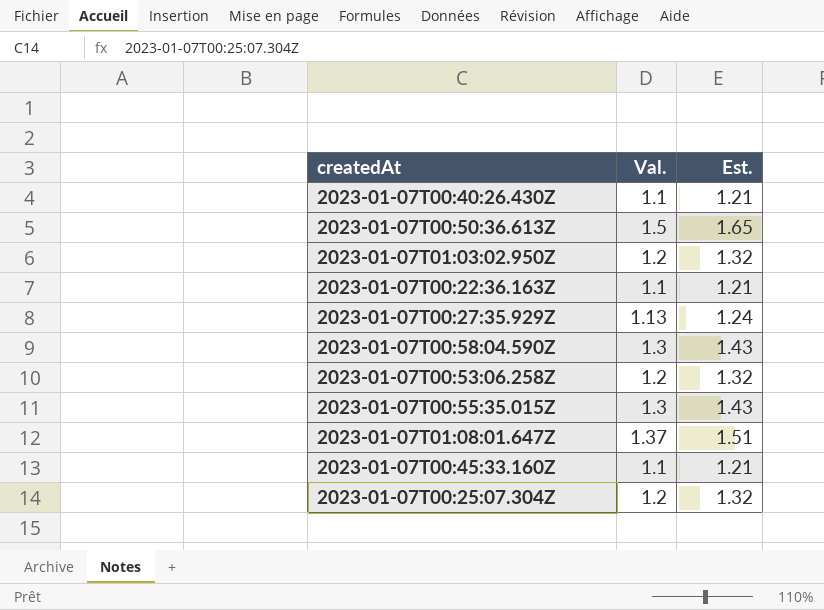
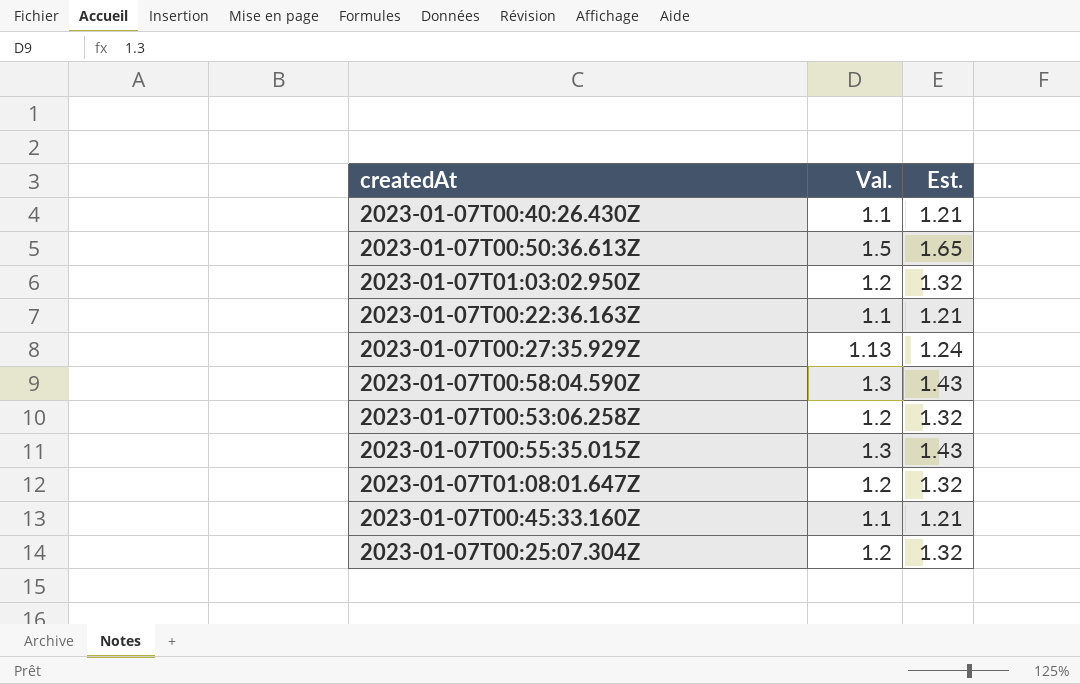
2023-01-07T01:08:01.647Z | Val.: 1.37 -> 1.2
2023-01-07T01:08:01.647Z | Est.: 1.51 -> 1.32

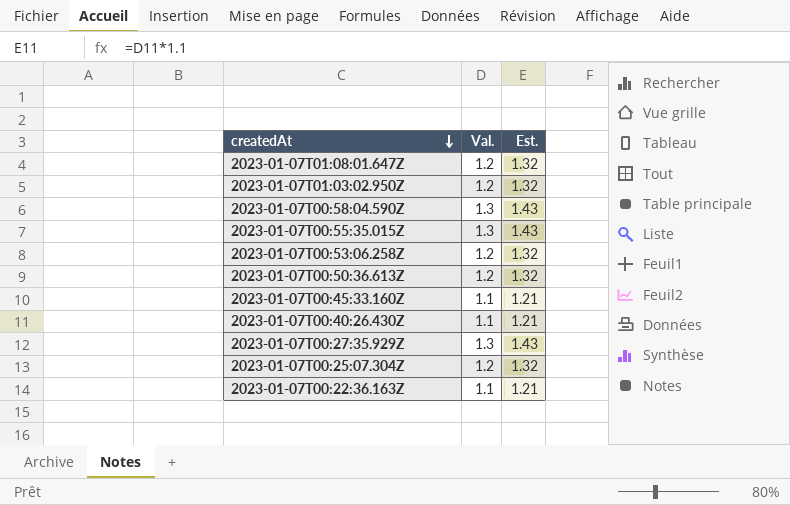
row order: none -> createdAt descending
2023-01-07T00:50:36.613Z | Val.: 1.5 -> 1.2
2023-01-07T00:50:36.613Z | Est.: 1.65 -> 1.32
2023-01-07T00:27:35.929Z | Val.: 1.13 -> 1.3
2023-01-07T00:27:35.929Z | Est.: 1.24 -> 1.43

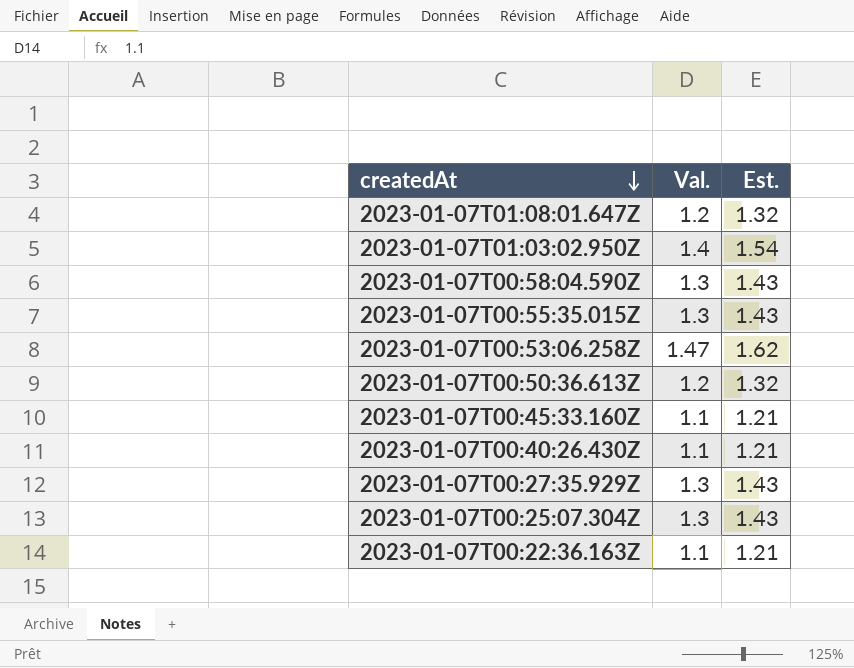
2023-01-07T01:03:02.950Z | Val.: 1.2 -> 1.4
2023-01-07T01:03:02.950Z | Est.: 1.32 -> 1.54
2023-01-07T00:53:06.258Z | Val.: 1.2 -> 1.47
2023-01-07T00:53:06.258Z | Est.: 1.32 -> 1.62
2023-01-07T00:25:07.304Z | Val.: 1.2 -> 1.3
2023-01-07T00:25:07.304Z | Est.: 1.32 -> 1.43

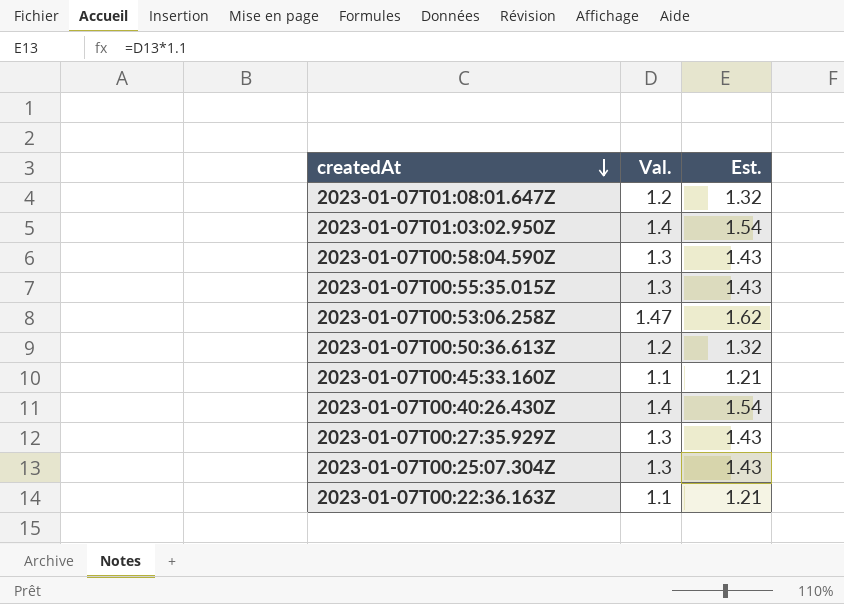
2023-01-07T00:40:26.430Z | Val.: 1.1 -> 1.4
2023-01-07T00:40:26.430Z | Est.: 1.21 -> 1.54

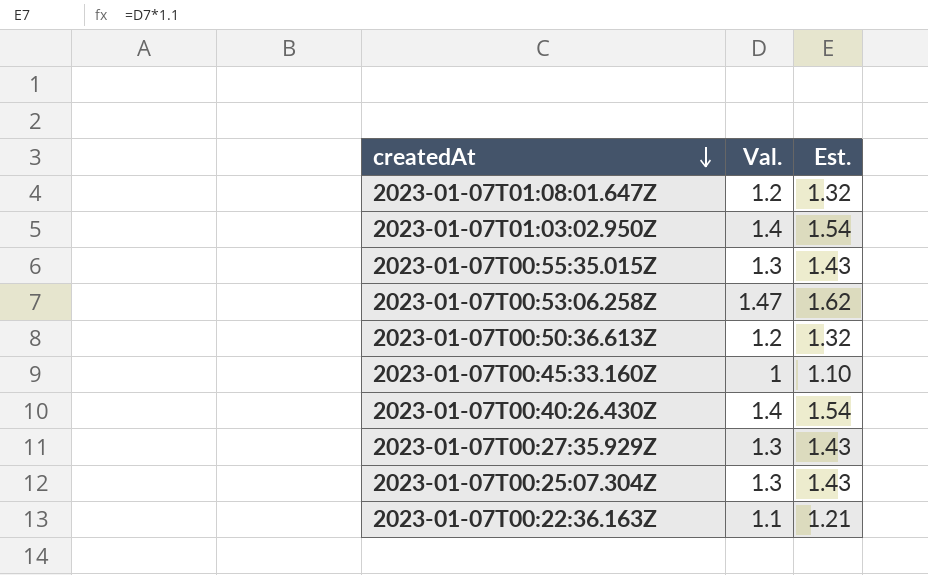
row 2023-01-07T00:58:04.590Z: 1.3 | 1.43 -> none
2023-01-07T00:45:33.160Z | Val.: 1.1 -> 1
2023-01-07T00:45:33.160Z | Est.: 1.21 -> 1.10

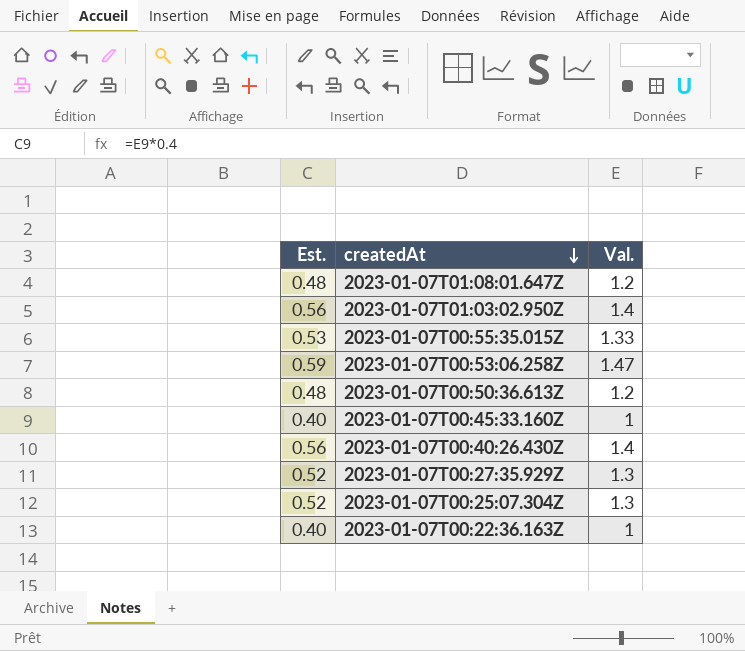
column Est. | formula: [Val.] * 1.1 -> [Val.] * 0.4
column Est. | position: 3 -> 1
2023-01-07T00:55:35.015Z | Val.: 1.3 -> 1.33
2023-01-07T00:22:36.163Z | Val.: 1.1 -> 1

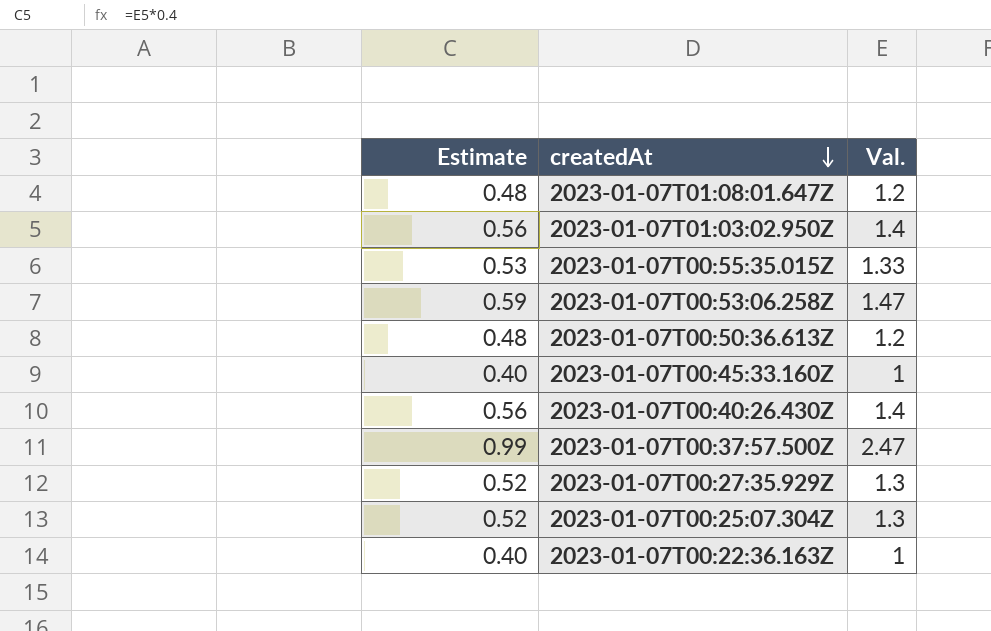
column name: Est. -> Estimate
row 2023-01-07T00:37:57.500Z: none -> 0.99 | 2.47

